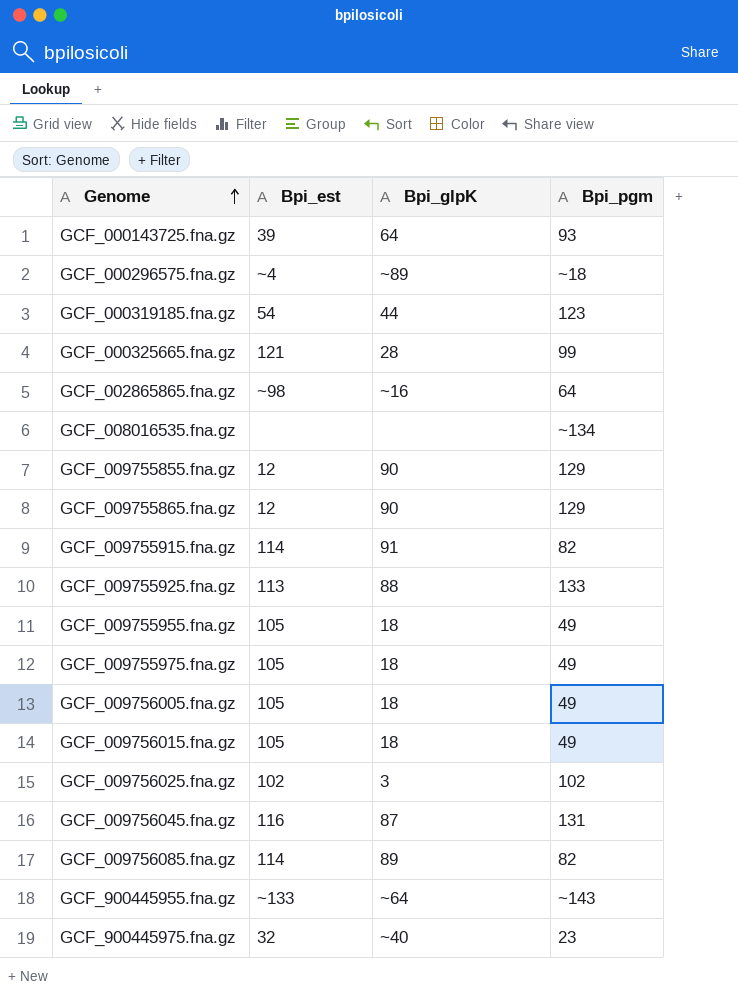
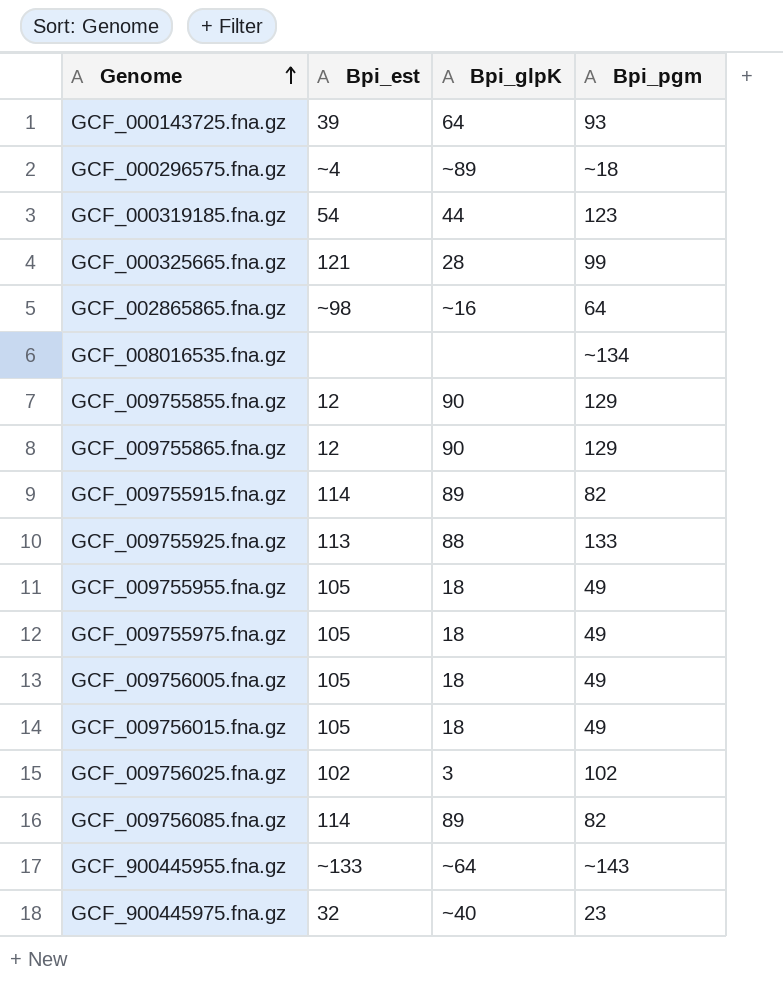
row GCF_009756045.fna.gz: 116 | 87 | 131 -> none
GCF_009755915.fna.gz | Bpi_glpK: 91 -> 89

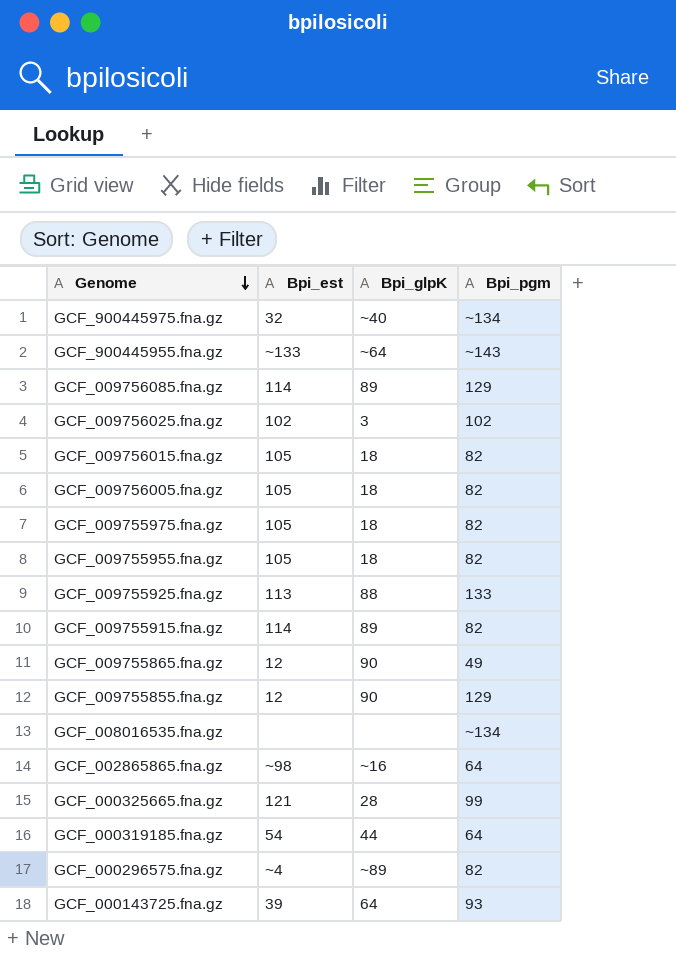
row order: Genome ascending -> Genome descending
GCF_900445975.fna.gz | Bpi_pgm: 23 -> ~134
GCF_009756085.fna.gz | Bpi_pgm: 82 -> 129
GCF_009756015.fna.gz | Bpi_pgm: 49 -> 82
GCF_009756005.fna.gz | Bpi_pgm: 49 -> 82
GCF_009755975.fna.gz | Bpi_pgm: 49 -> 82
GCF_009755955.fna.gz | Bpi_pgm: 49 -> 82
GCF_009755865.fna.gz | Bpi_pgm: 129 -> 49
GCF_000319185.fna.gz | Bpi_pgm: 123 -> 64
GCF_000296575.fna.gz | Bpi_pgm: ~18 -> 82

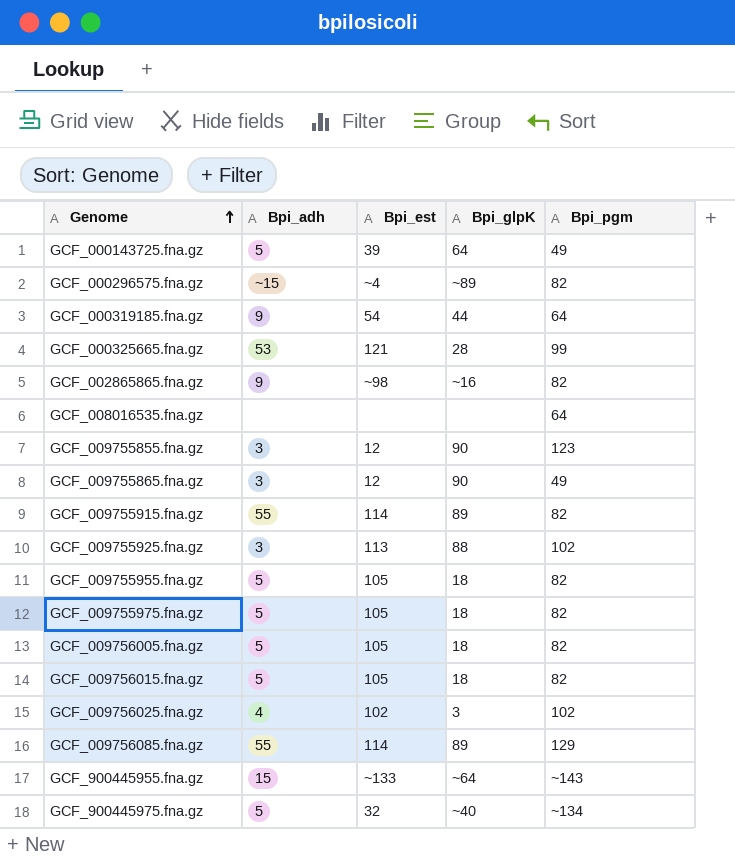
row order: Genome descending -> Genome ascending
column Bpi_adh | position: none -> 2
GCF_000143725.fna.gz | Bpi_pgm: 93 -> 49
GCF_002865865.fna.gz | Bpi_pgm: 64 -> 82
GCF_008016535.fna.gz | Bpi_pgm: ~134 -> 64
GCF_009755855.fna.gz | Bpi_pgm: 129 -> 123
GCF_009755925.fna.gz | Bpi_pgm: 133 -> 102

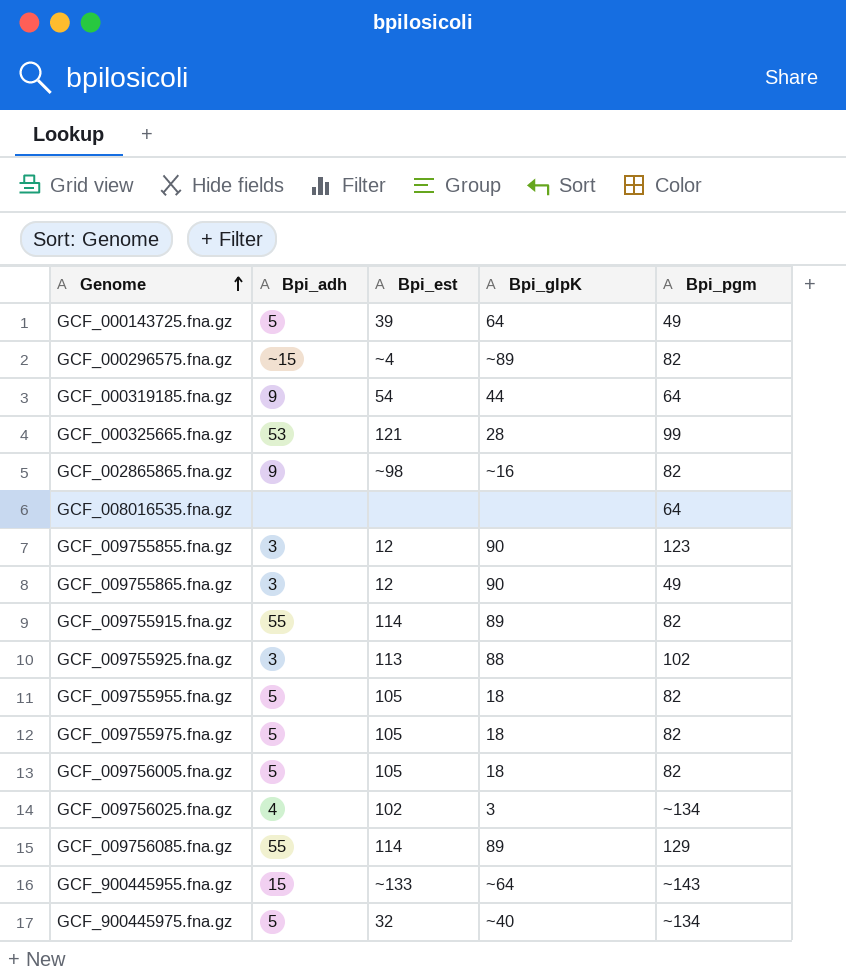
row GCF_009756015.fna.gz: 5 | 105 | 18 | 82 -> none
GCF_009756025.fna.gz | Bpi_pgm: 102 -> ~134

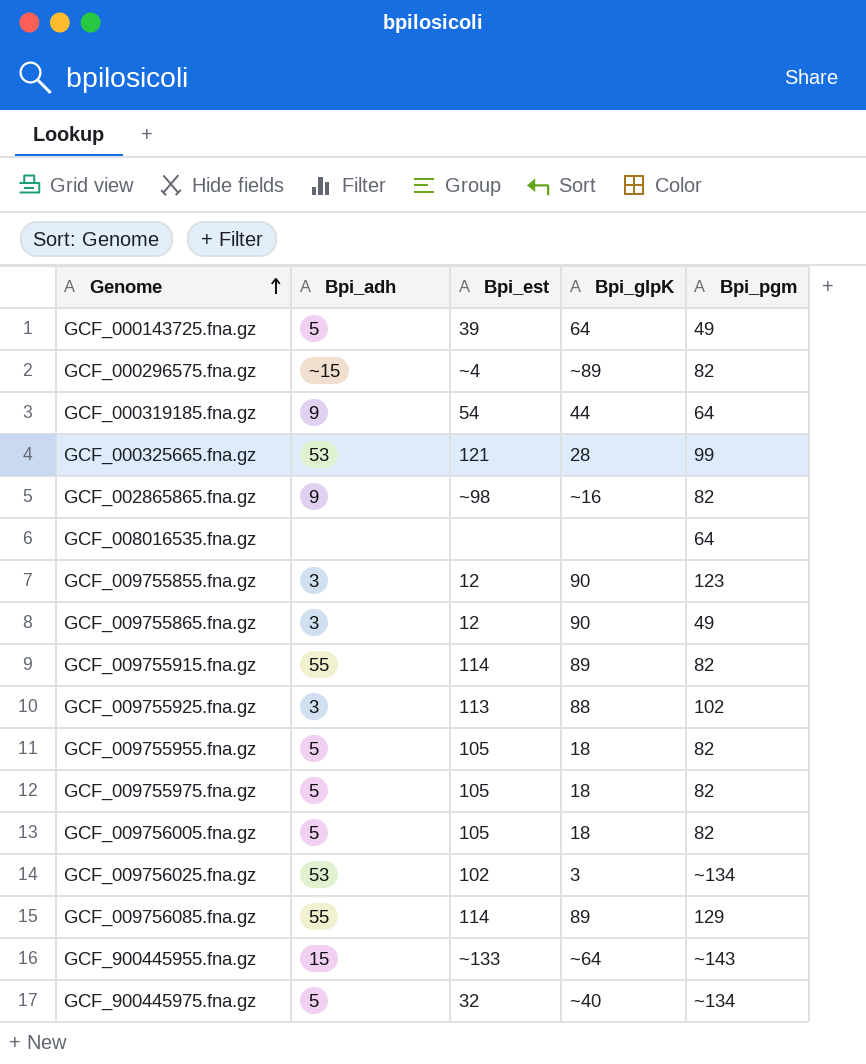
GCF_009756025.fna.gz | Bpi_adh: 4 -> 53

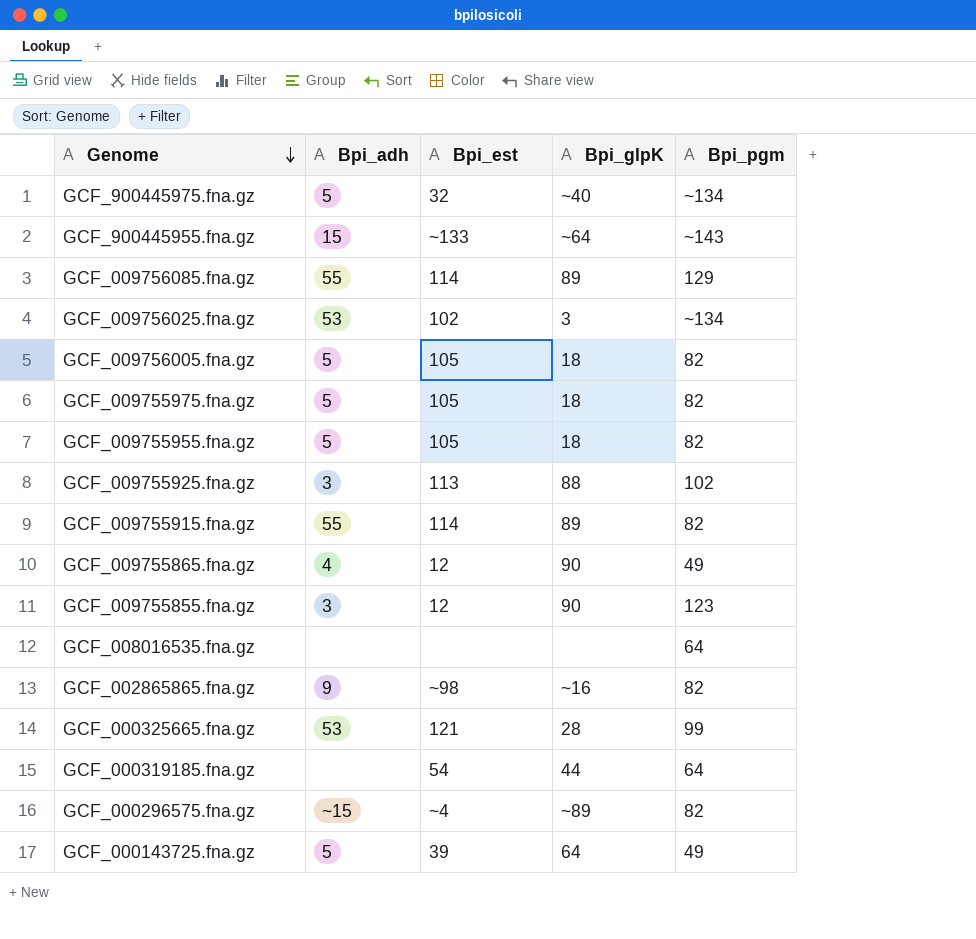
row order: Genome ascending -> Genome descending
GCF_009755865.fna.gz | Bpi_adh: 3 -> 4
GCF_000319185.fna.gz | Bpi_adh: 9 -> none

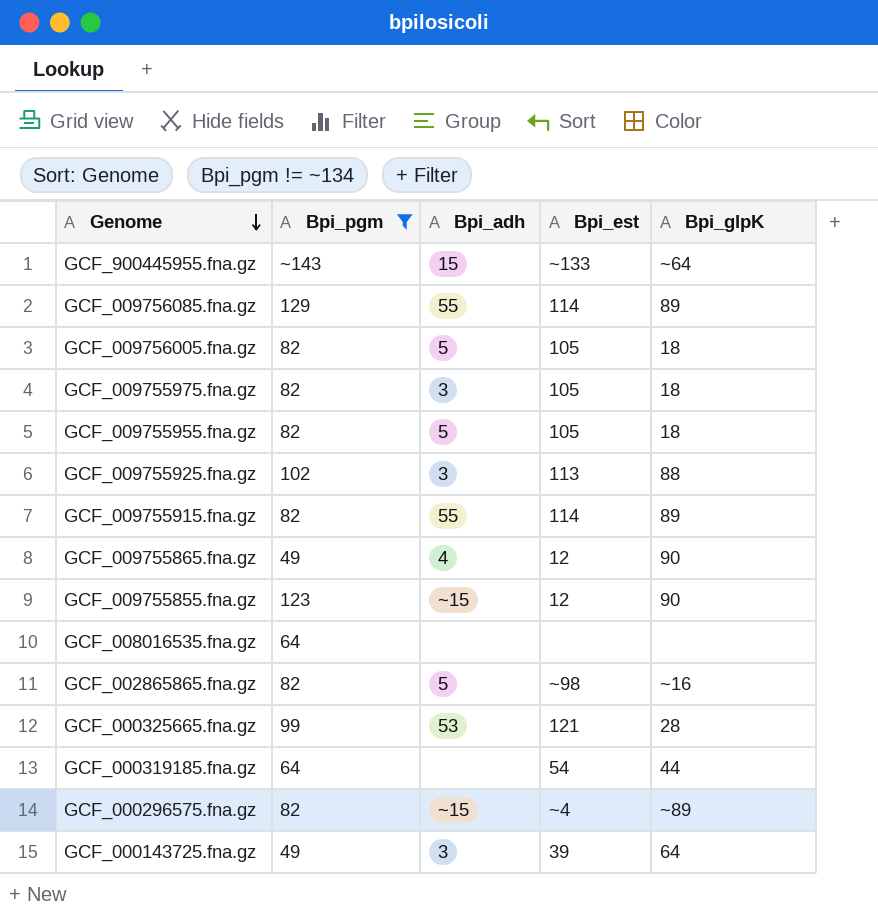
filter: none -> Bpi_pgm != ~134
column Bpi_pgm | position: 5 -> 2
GCF_009755975.fna.gz | Bpi_adh: 5 -> 3
GCF_009755855.fna.gz | Bpi_adh: 3 -> ~15
GCF_002865865.fna.gz | Bpi_adh: 9 -> 5
GCF_000143725.fna.gz | Bpi_adh: 5 -> 3

